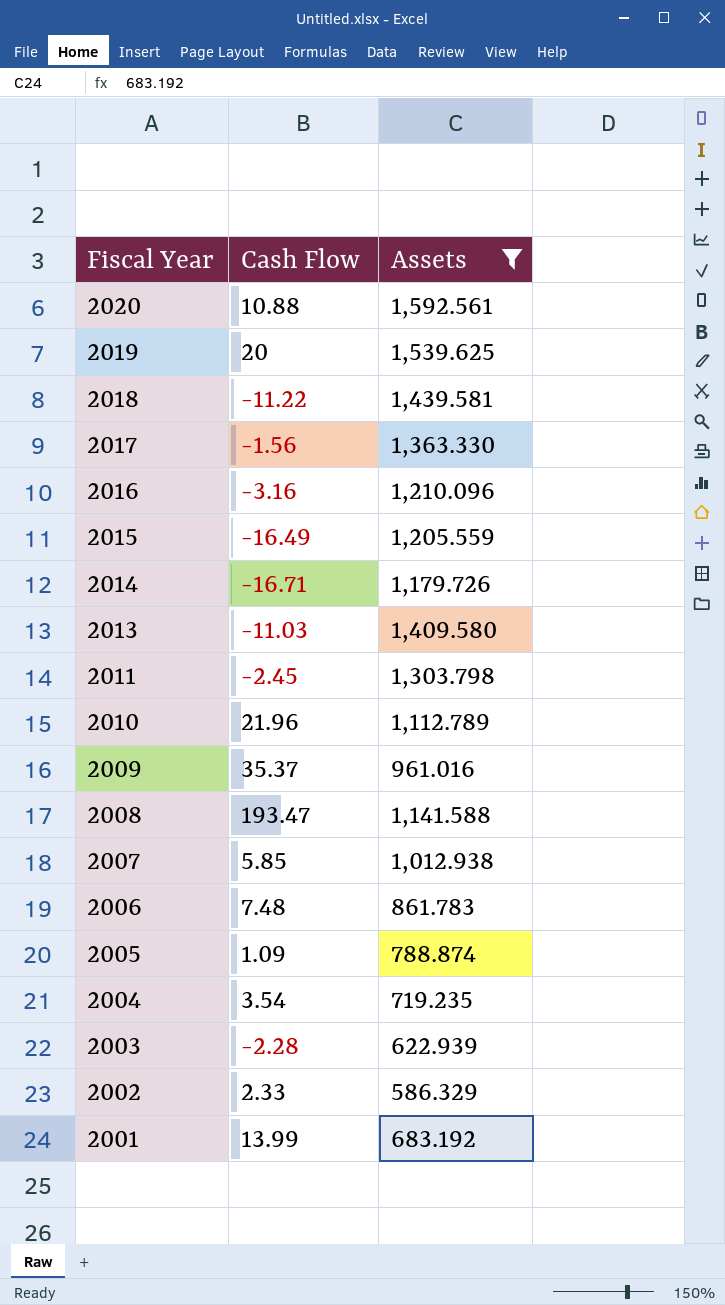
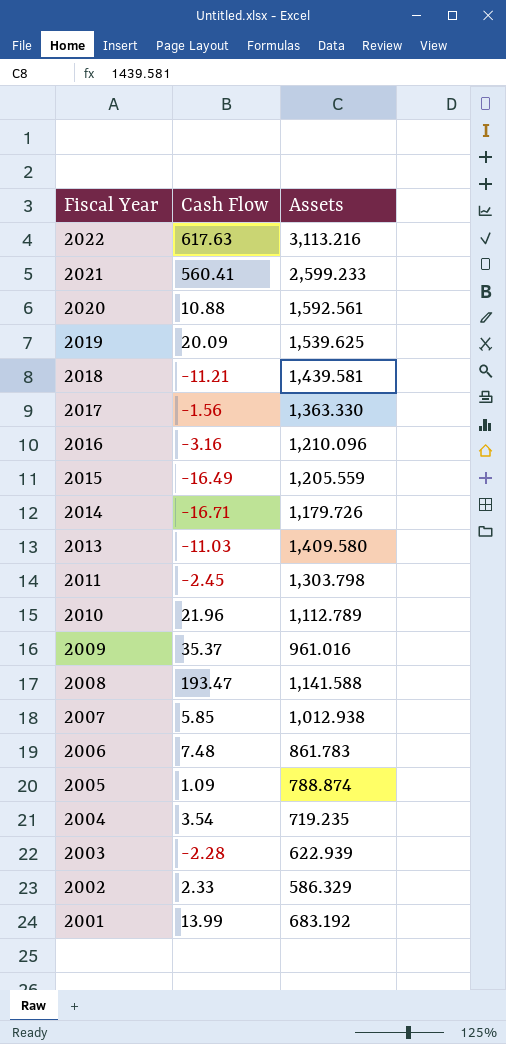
filter: Assets <= 1,592.561 -> none
2019 | Cash Flow: 20 -> 20.09
2018 | Cash Flow: -11.22 -> -11.21

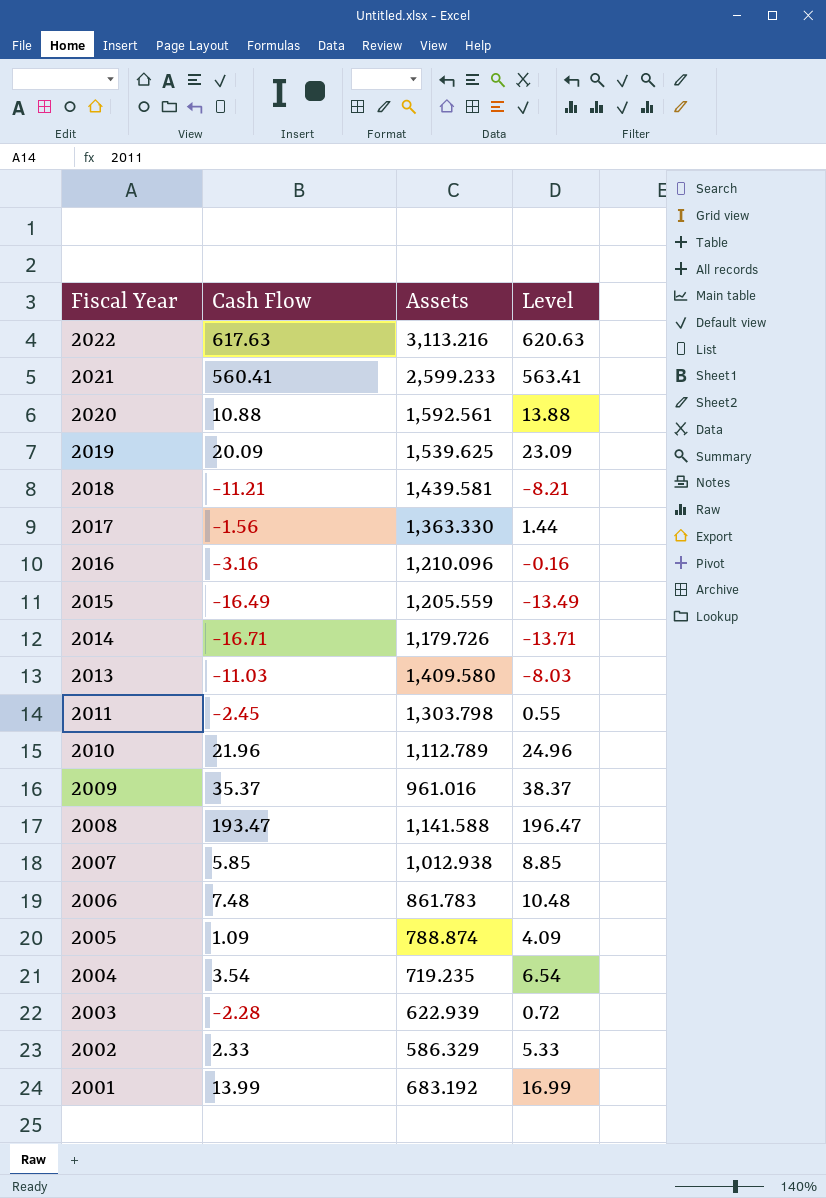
column Level | formula: none -> [Cash Flow] + 3

